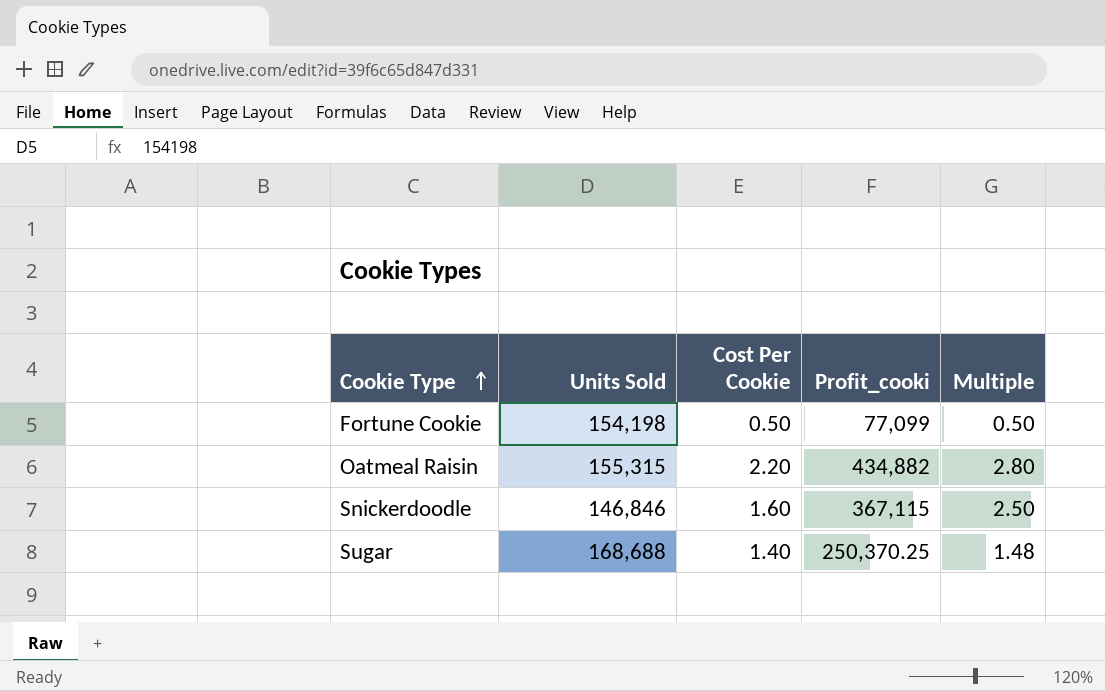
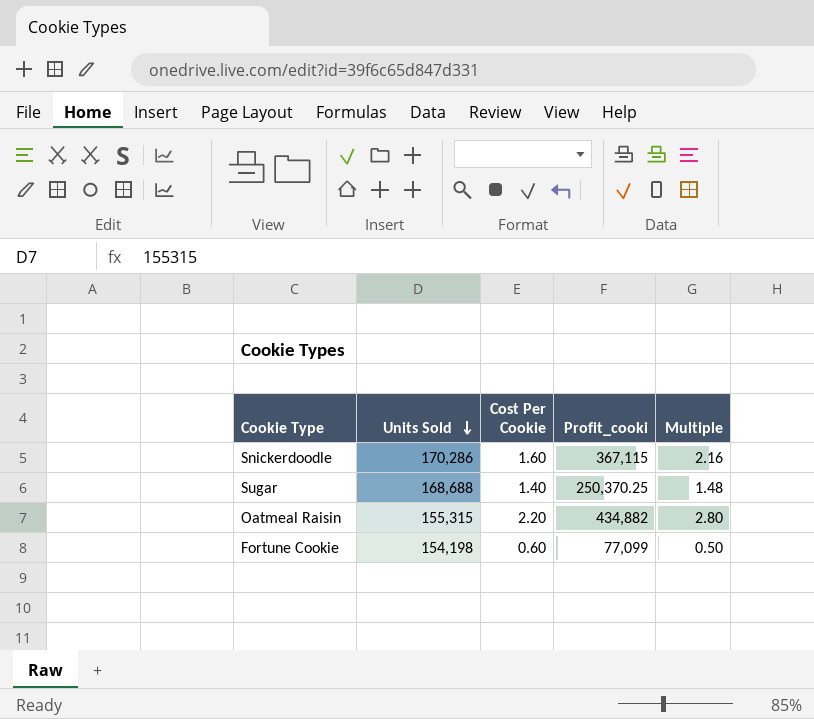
row order: Cookie Type ascending -> Units Sold descending
Snickerdoodle | Units Sold: 146,846 -> 170,286
Snickerdoodle | Multiple: 2.50 -> 2.16
Fortune Cookie | Cost Per Cookie: 0.50 -> 0.60

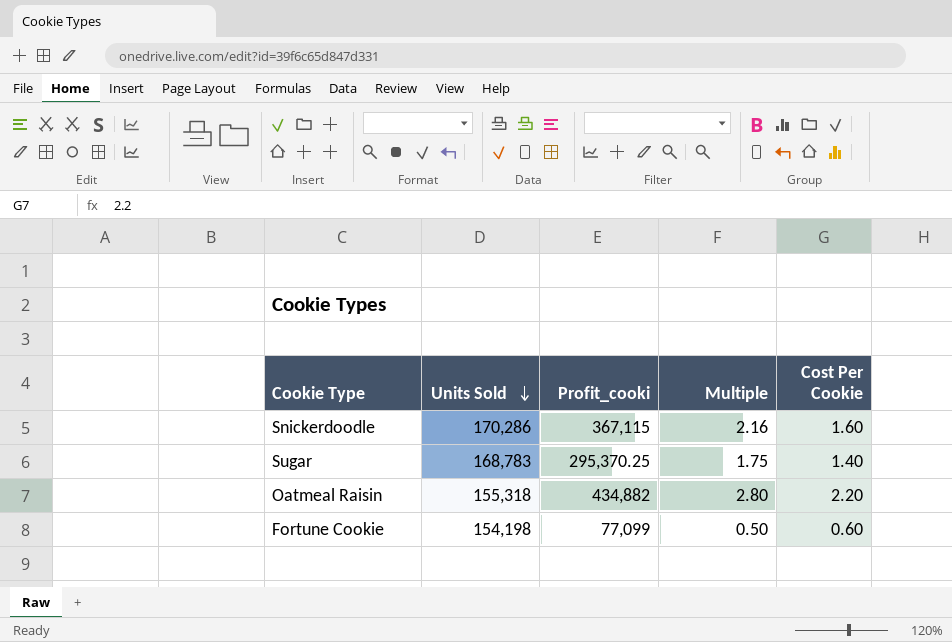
column Cost Per Cookie | position: 3 -> 5
Sugar | Units Sold: 168,688 -> 168,783
Sugar | Profit_cooki: 250,370.25 -> 295,370.25
Sugar | Multiple: 1.48 -> 1.75
Oatmeal Raisin | Units Sold: 155,315 -> 155,318

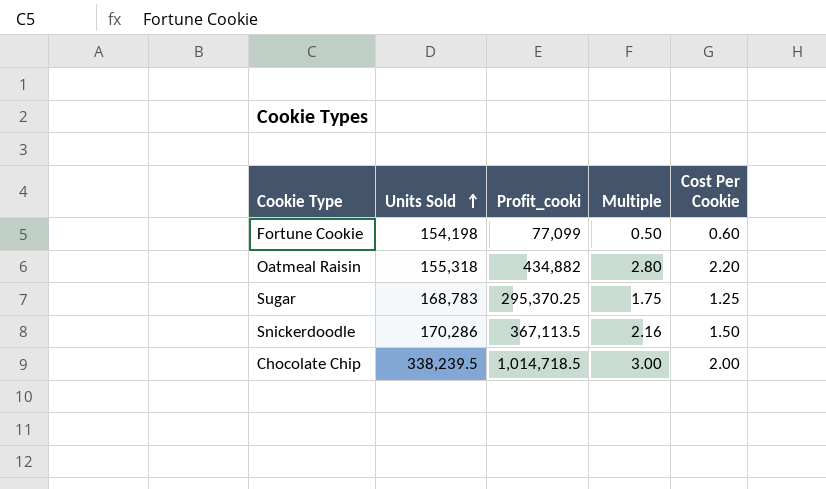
row order: Units Sold descending -> Units Sold ascending
Sugar | Cost Per Cookie: 1.40 -> 1.25
Snickerdoodle | Profit_cooki: 367,115 -> 367,113.5
Snickerdoodle | Cost Per Cookie: 1.60 -> 1.50
row Chocolate Chip: none -> 338,239.5 | 1,014,718.5 | 3.00 | 2.00

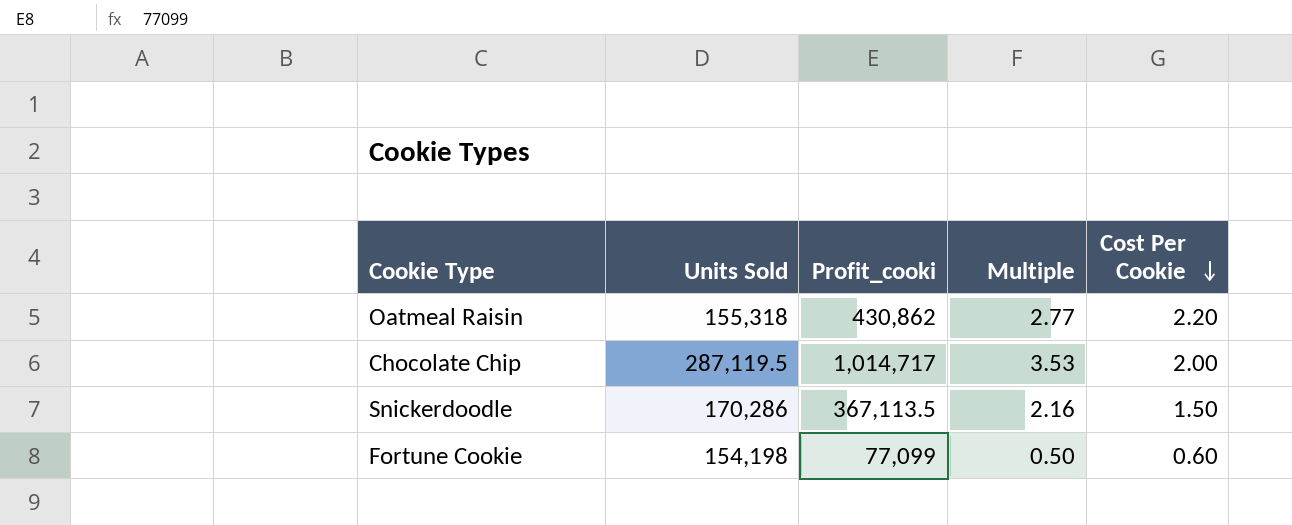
row order: Units Sold ascending -> Cost Per Cookie descending
row Sugar: 168,783 | 295,370.25 | 1.75 | 1.25 -> none
Oatmeal Raisin | Profit_cooki: 434,882 -> 430,862
Oatmeal Raisin | Multiple: 2.80 -> 2.77
Chocolate Chip | Units Sold: 338,239.5 -> 287,119.5
Chocolate Chip | Profit_cooki: 1,014,718.5 -> 1,014,717
Chocolate Chip | Multiple: 3.00 -> 3.53

